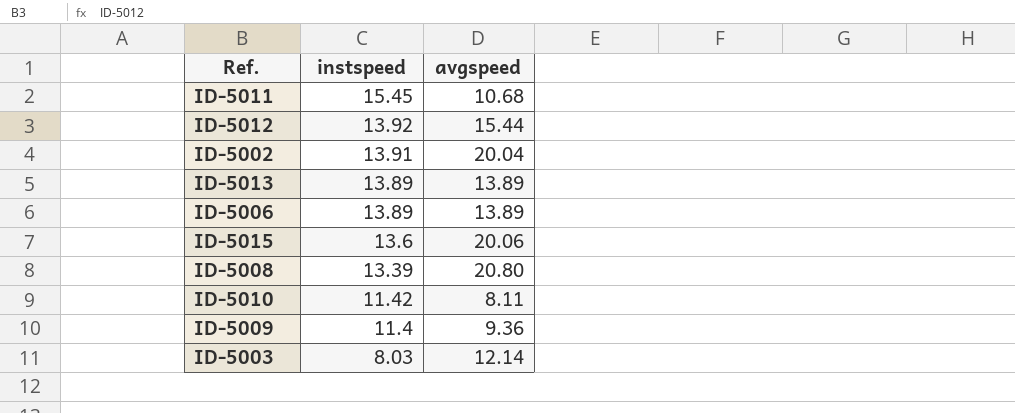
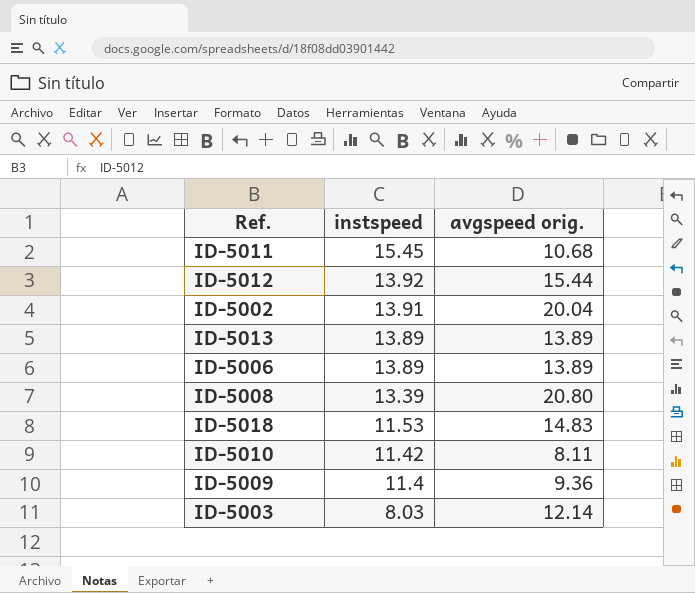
column name: avgspeed -> avgspeed orig.
row ID-5015: 13.6 | 20.06 -> none
row ID-5018: none -> 11.53 | 14.83

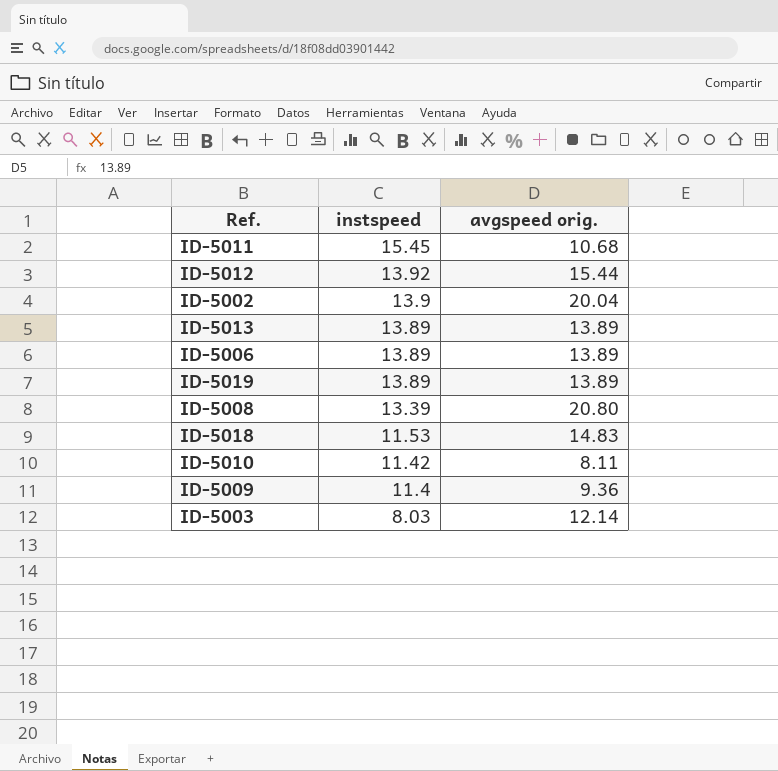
ID-5002 | instspeed: 13.91 -> 13.9
row ID-5019: none -> 13.89 | 13.89

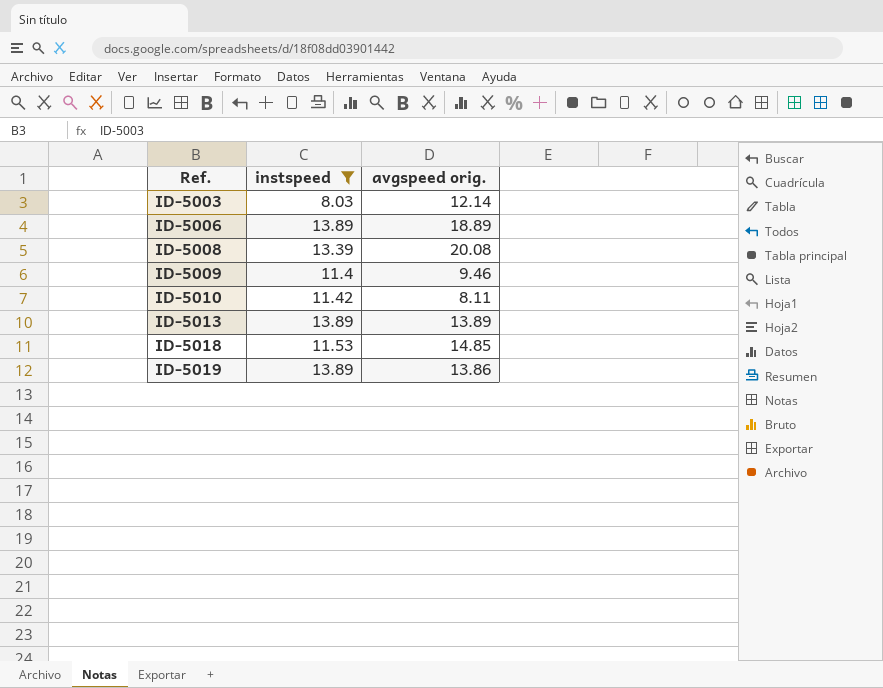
filter: none -> instspeed <= 13.89
row order: instspeed descending -> Ref. ascending
ID-5006 | avgspeed orig.: 13.89 -> 18.89
ID-5008 | avgspeed orig.: 20.80 -> 20.08
ID-5009 | avgspeed orig.: 9.36 -> 9.46
ID-5018 | avgspeed orig.: 14.83 -> 14.85
ID-5019 | avgspeed orig.: 13.89 -> 13.86

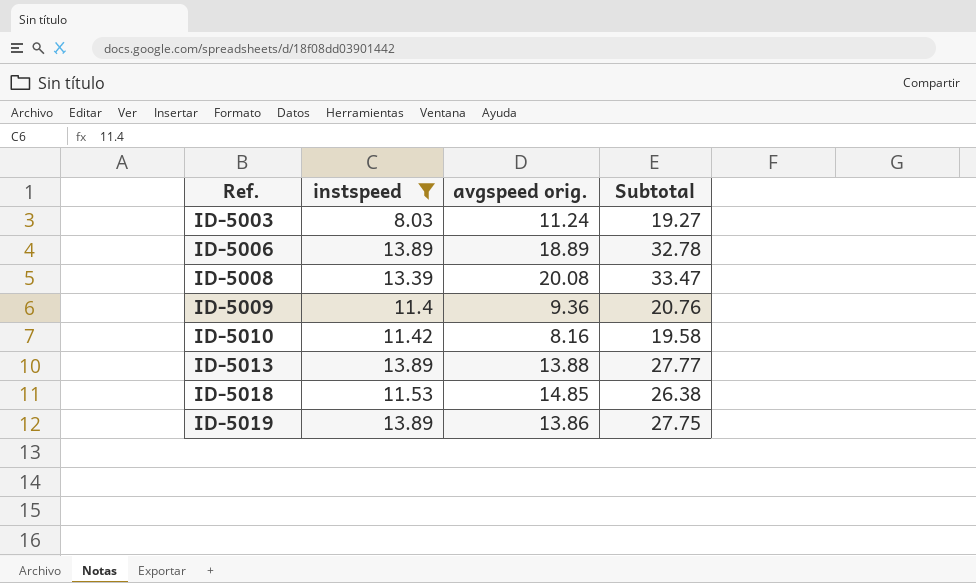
column Subtotal | formula: none -> [instspeed] + [avgspeed orig.]
ID-5003 | avgspeed orig.: 12.14 -> 11.24
ID-5009 | avgspeed orig.: 9.46 -> 9.36
ID-5010 | avgspeed orig.: 8.11 -> 8.16
ID-5013 | avgspeed orig.: 13.89 -> 13.88

